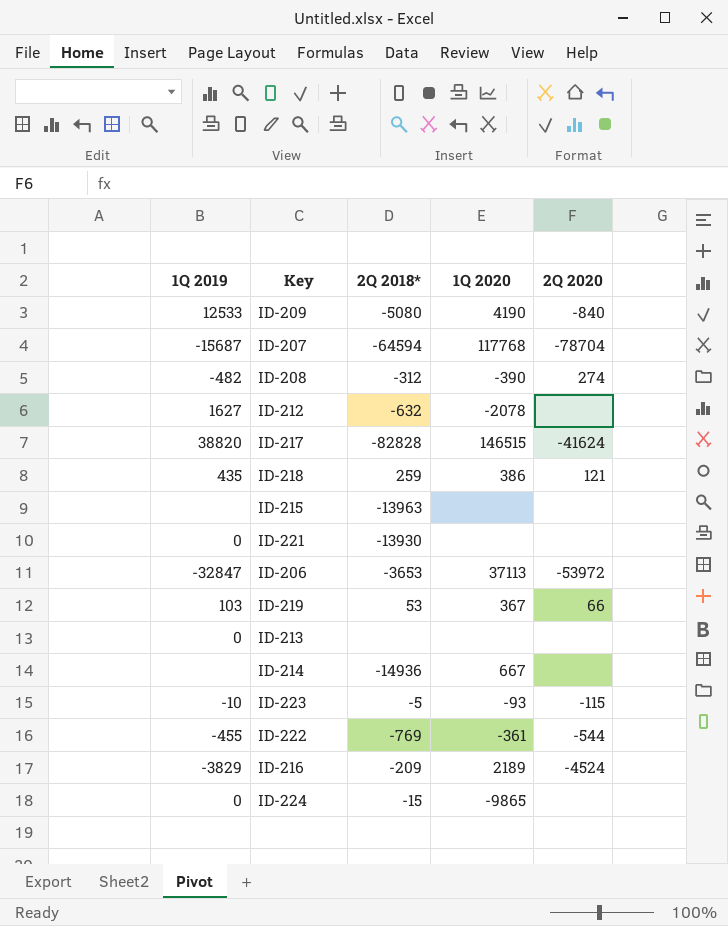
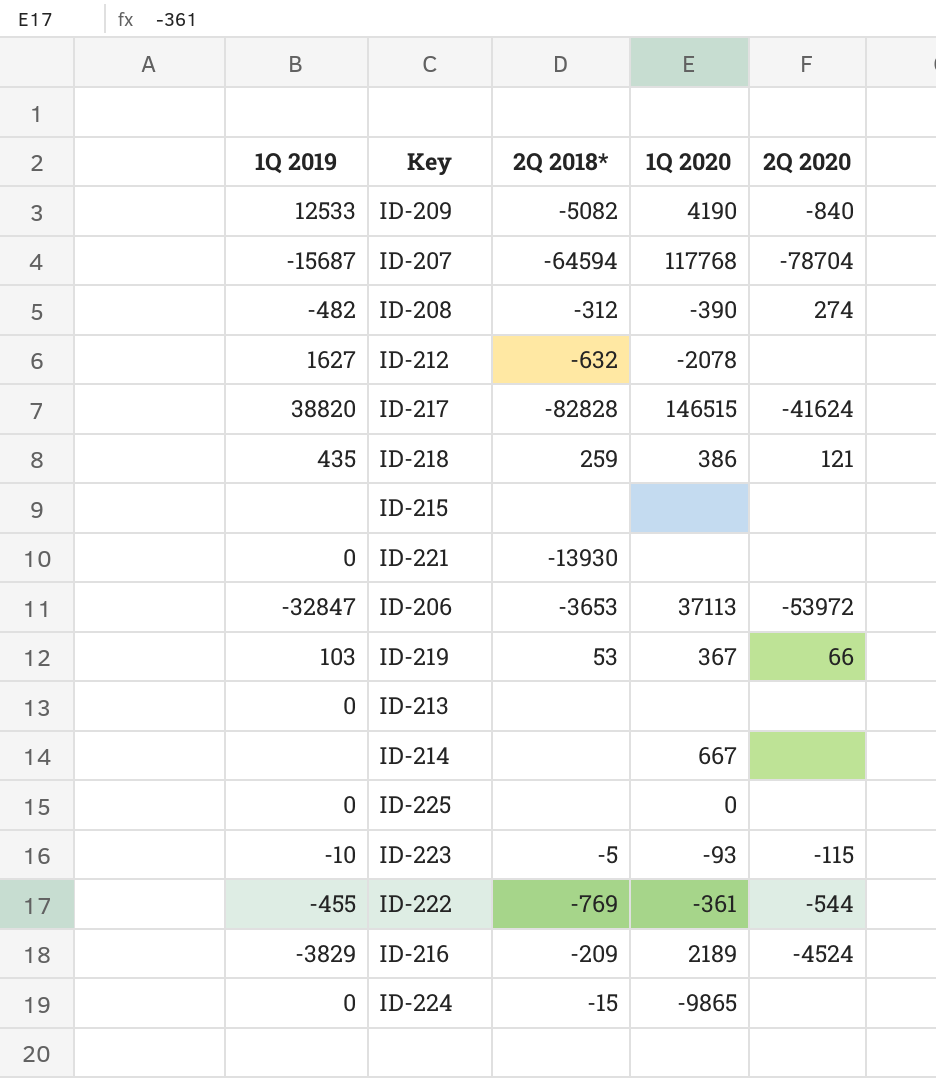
ID-209 | 2Q 2018*: -5080 -> -5082
ID-215 | 2Q 2018*: -13963 -> none
ID-214 | 2Q 2018*: -14936 -> none
row ID-225: none -> 0 | none | 0 | none

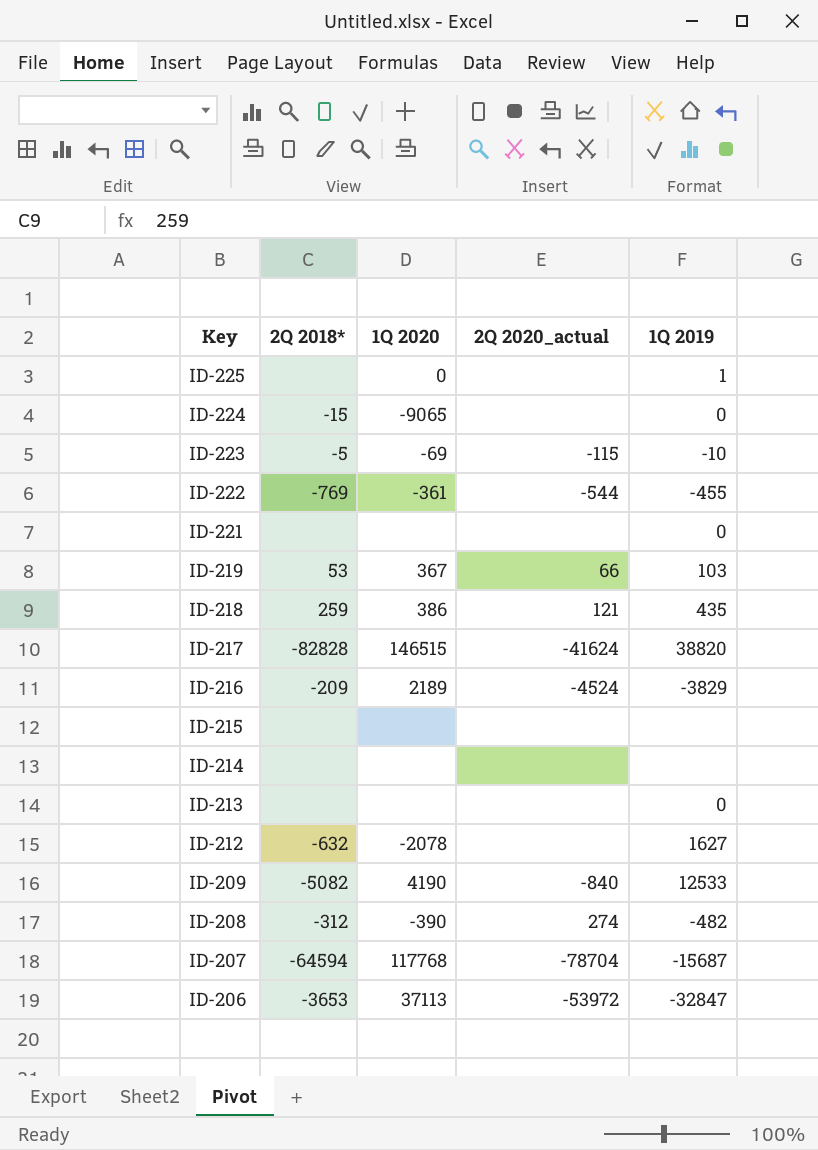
row order: none -> Key descending
column name: 2Q 2020 -> 2Q 2020_actual
column 1Q 2019 | position: 1 -> 5
ID-225 | 1Q 2019: 0 -> 1
ID-224 | 1Q 2020: -9865 -> -9065
ID-223 | 1Q 2020: -93 -> -69
ID-221 | 2Q 2018*: -13930 -> none
ID-214 | 1Q 2020: 667 -> none

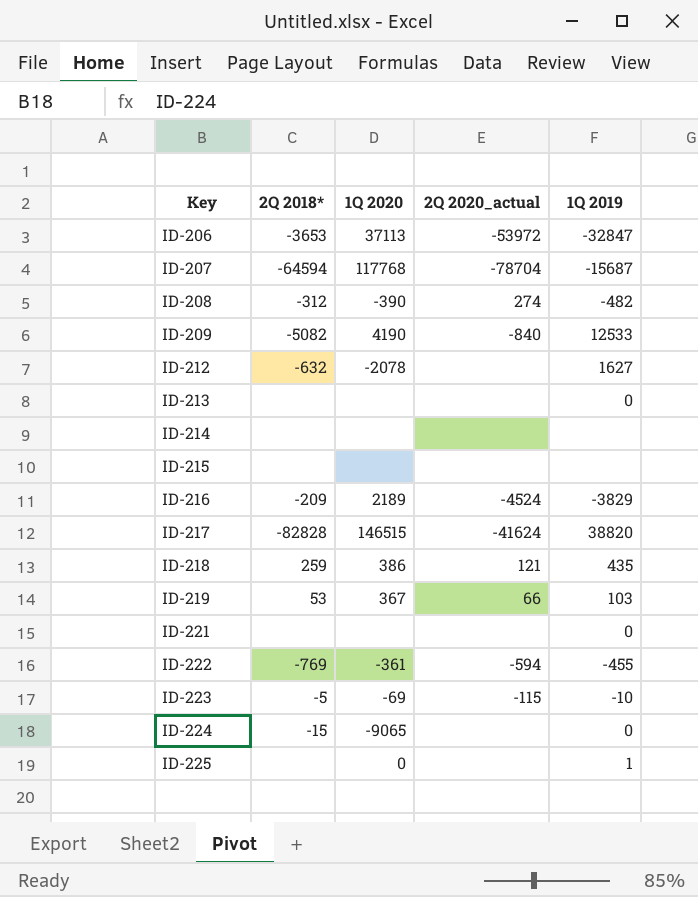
row order: Key descending -> Key ascending
ID-222 | 2Q 2020_actual: -544 -> -594

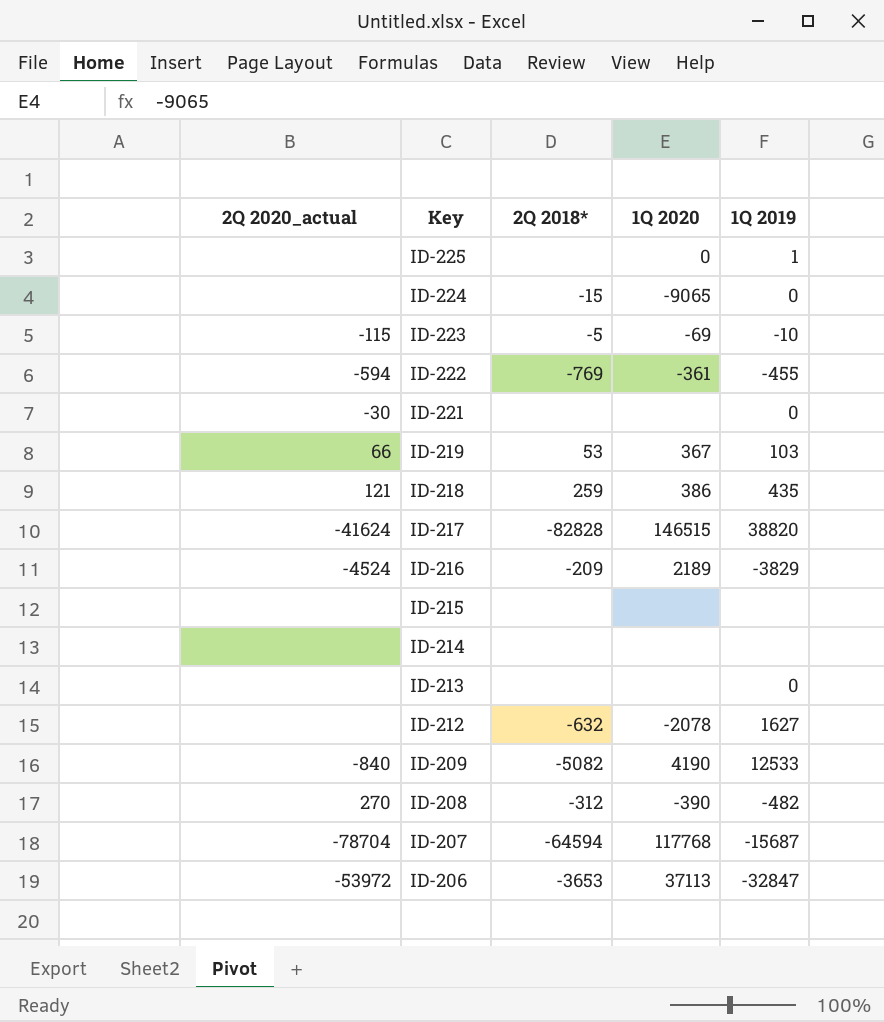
row order: Key ascending -> Key descending
column 2Q 2020_actual | position: 4 -> 1
ID-221 | 2Q 2020_actual: none -> -30
ID-208 | 2Q 2020_actual: 274 -> 270

